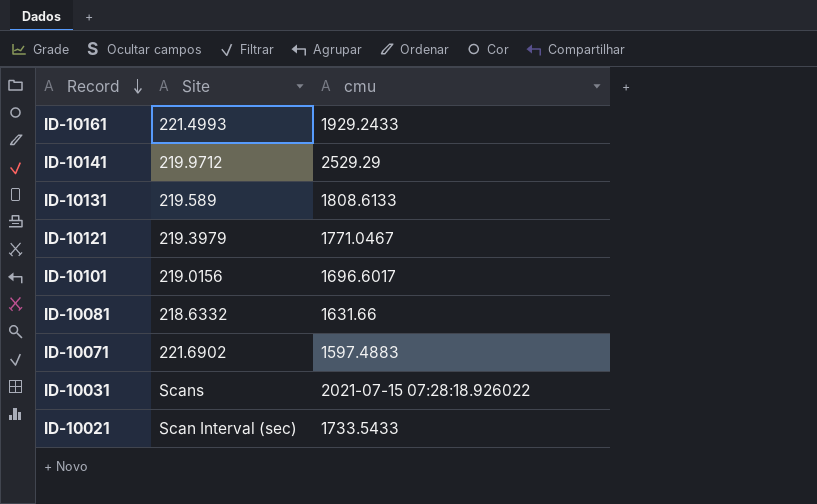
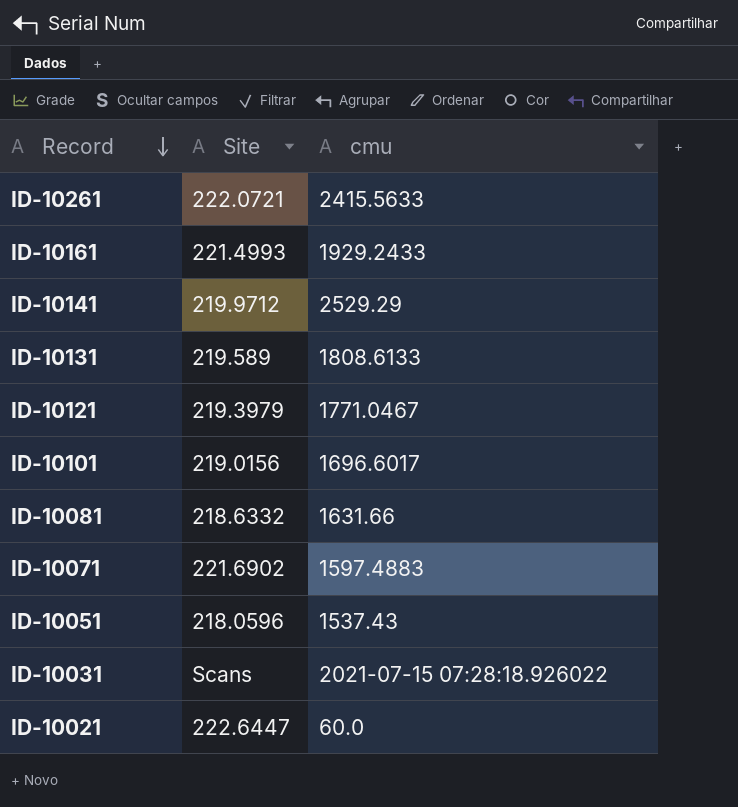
row ID-10261: none -> 222.0721 | 2415.5633
row ID-10051: none -> 218.0596 | 1537.43
ID-10021 | Site: Scan Interval (sec) -> 222.6447
ID-10021 | cmu: 1733.5433 -> 60.0

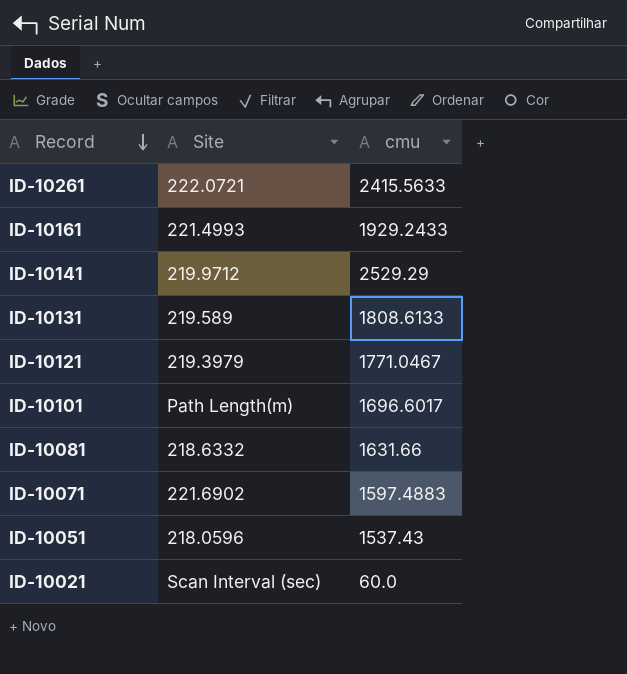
row ID-10031: Scans | 2021-07-15 07:28:18.926022 -> none
ID-10101 | Site: 219.0156 -> Path Length(m)
ID-10021 | Site: 222.6447 -> Scan Interval (sec)

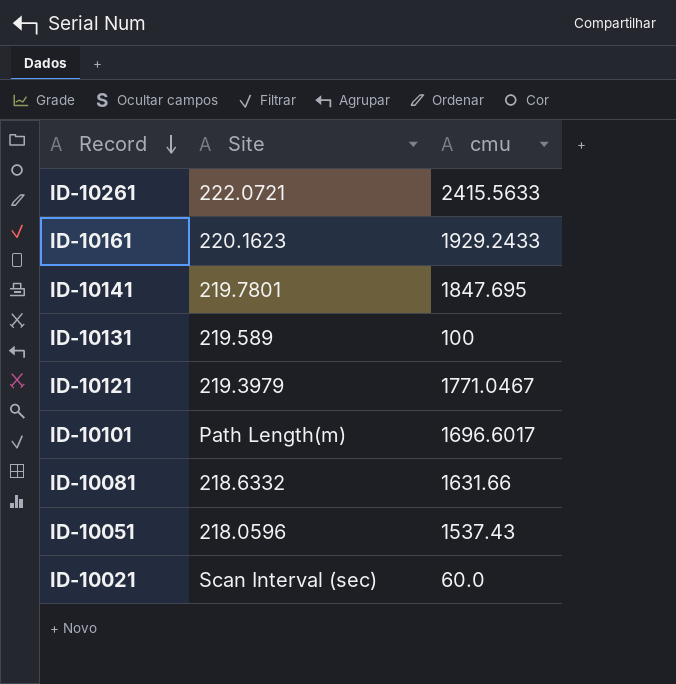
row ID-10071: 221.6902 | 1597.4883 -> none
ID-10161 | Site: 221.4993 -> 220.1623
ID-10141 | Site: 219.9712 -> 219.7801
ID-10141 | cmu: 2529.29 -> 1847.695
ID-10131 | cmu: 1808.6133 -> 100

